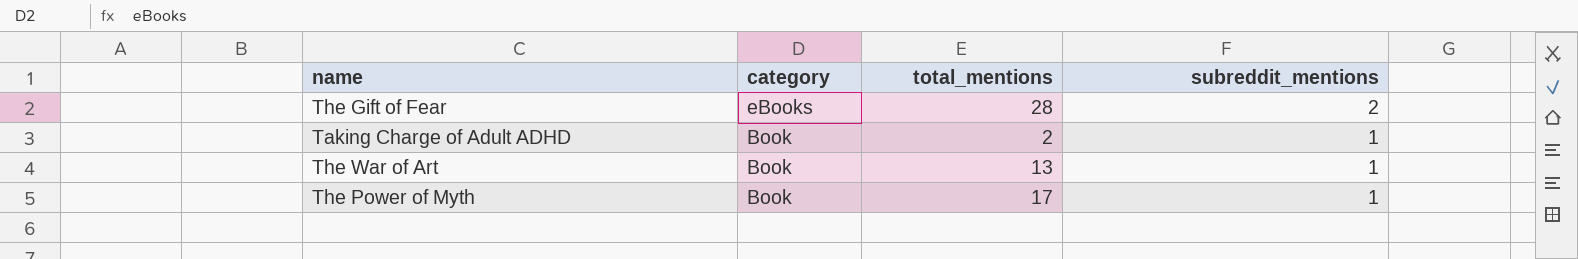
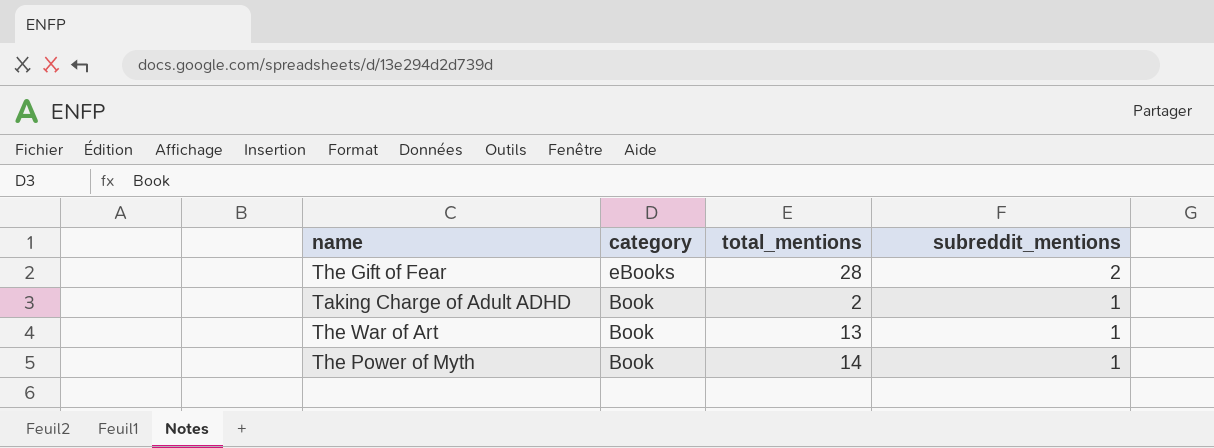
The Power of Myth | total_mentions: 17 -> 14

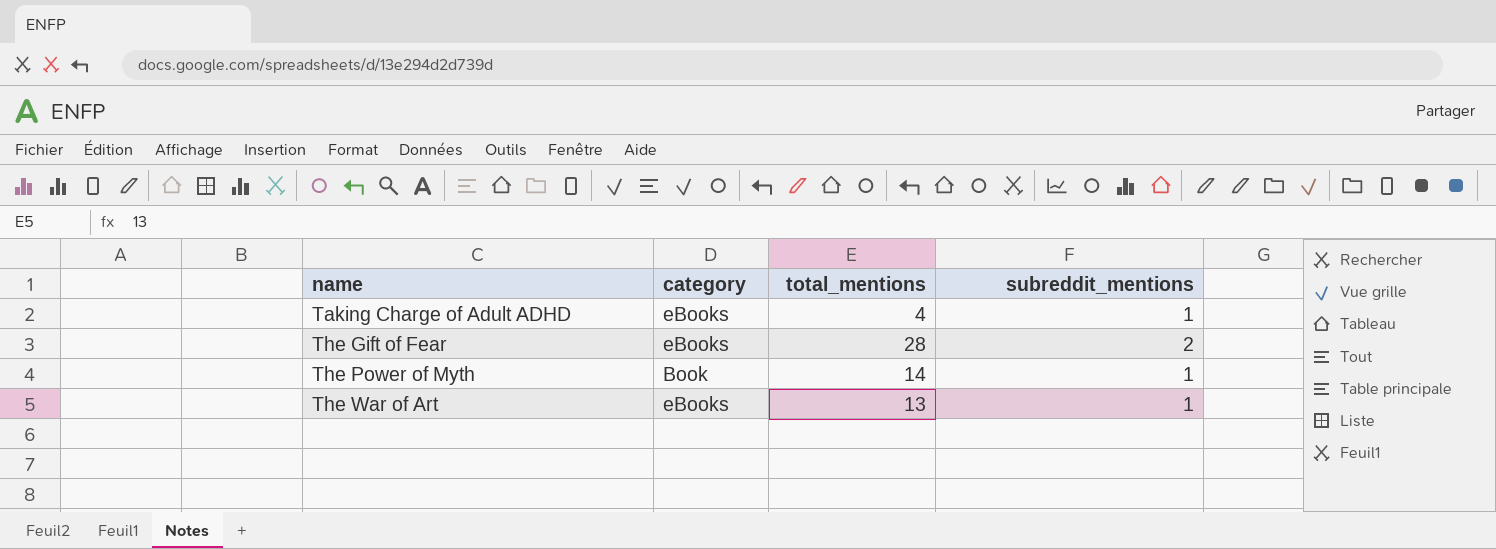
row order: category descending -> name ascending
Taking Charge of Adult ADHD | category: Book -> eBooks
Taking Charge of Adult ADHD | total_mentions: 2 -> 4
The War of Art | category: Book -> eBooks

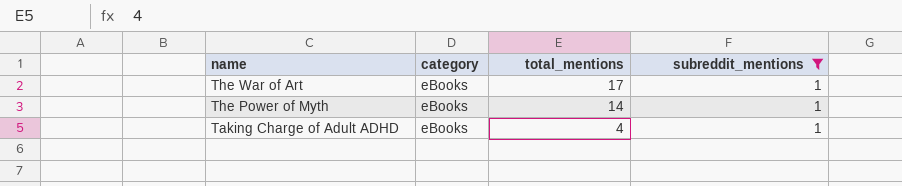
filter: none -> subreddit_mentions = 1
row order: name ascending -> name descending
The War of Art | total_mentions: 13 -> 17
The Power of Myth | category: Book -> eBooks

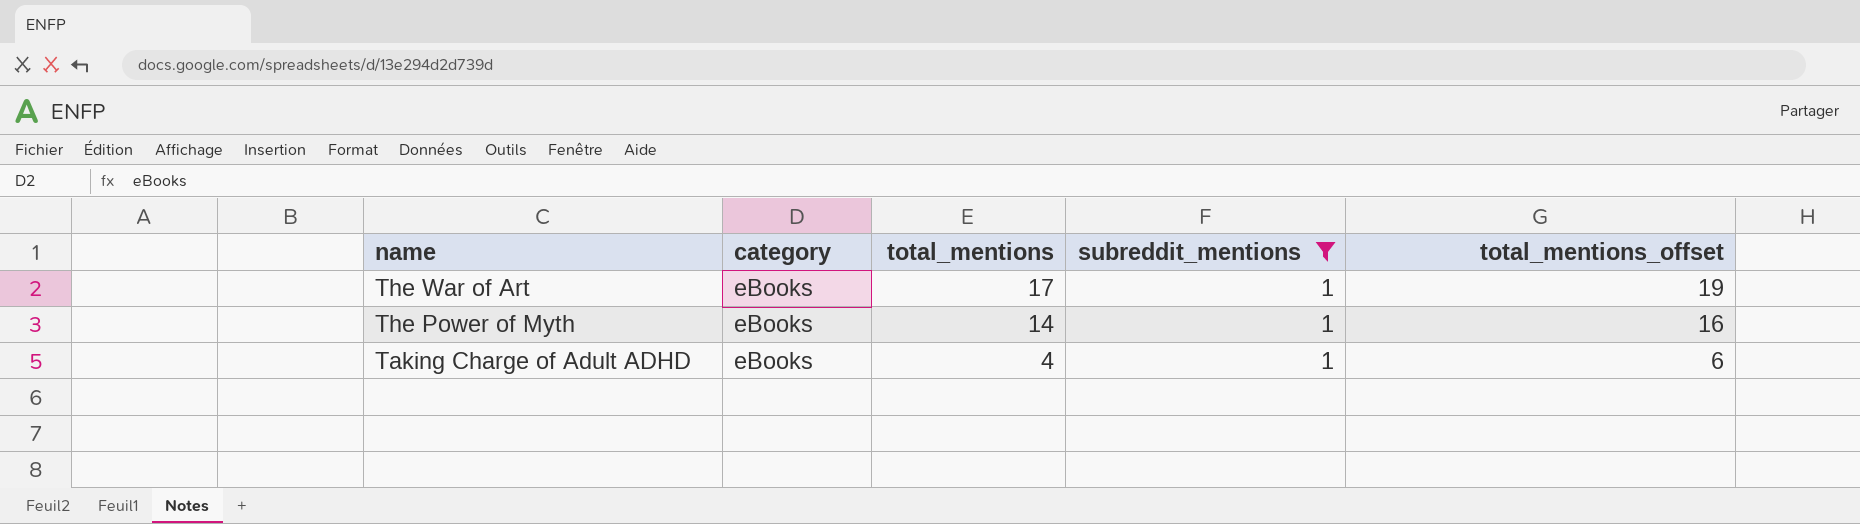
column total_mentions_offset | formula: none -> [total_mentions] + 2

